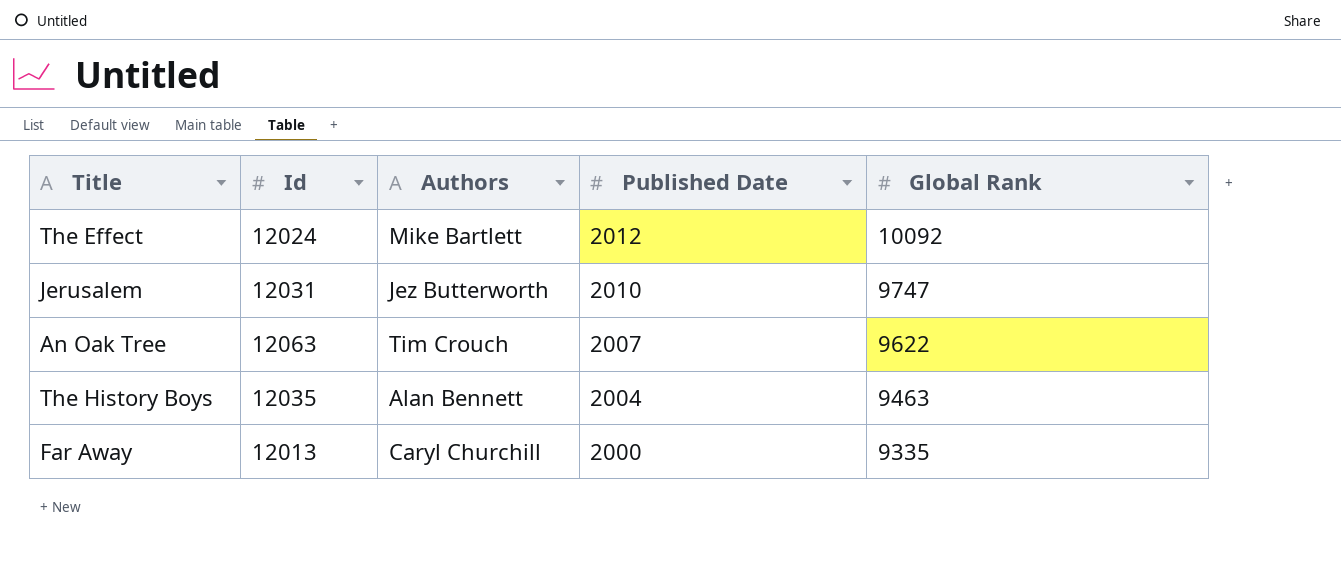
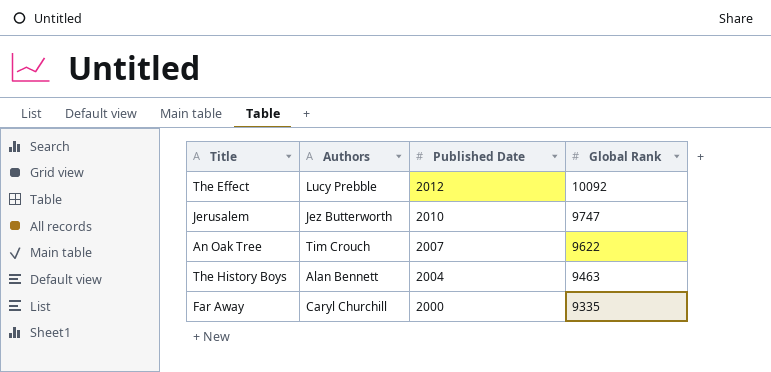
column Id | position: 2 -> none
The Effect | Authors: Mike Bartlett -> Lucy Prebble

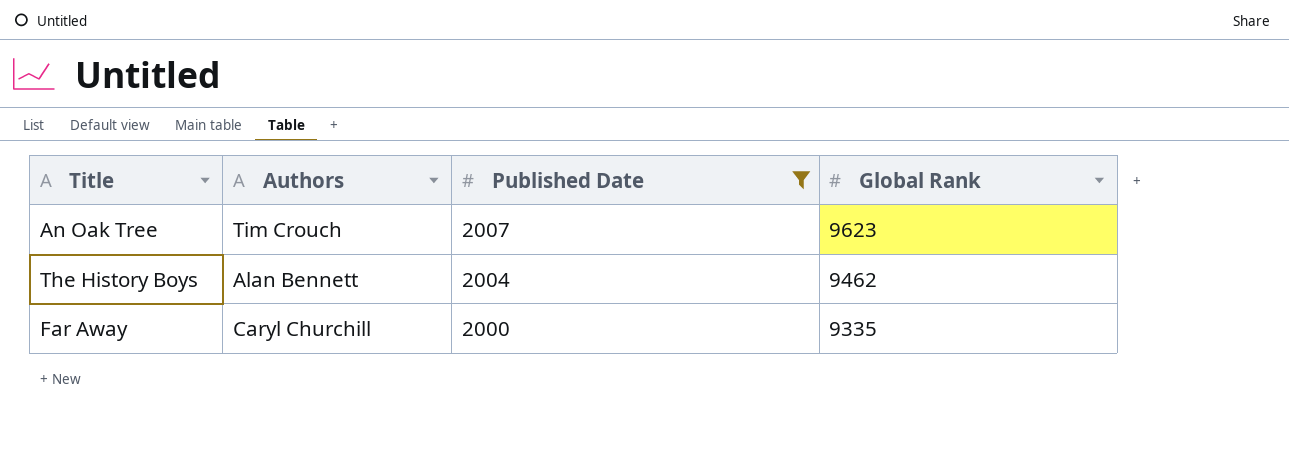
filter: none -> Published Date <= 2007
An Oak Tree | Global Rank: 9622 -> 9623
The History Boys | Global Rank: 9463 -> 9462

